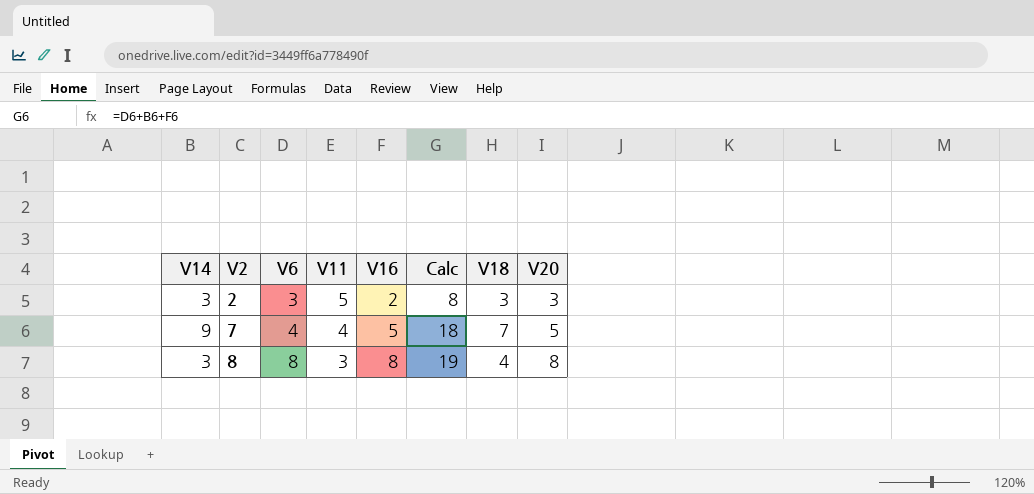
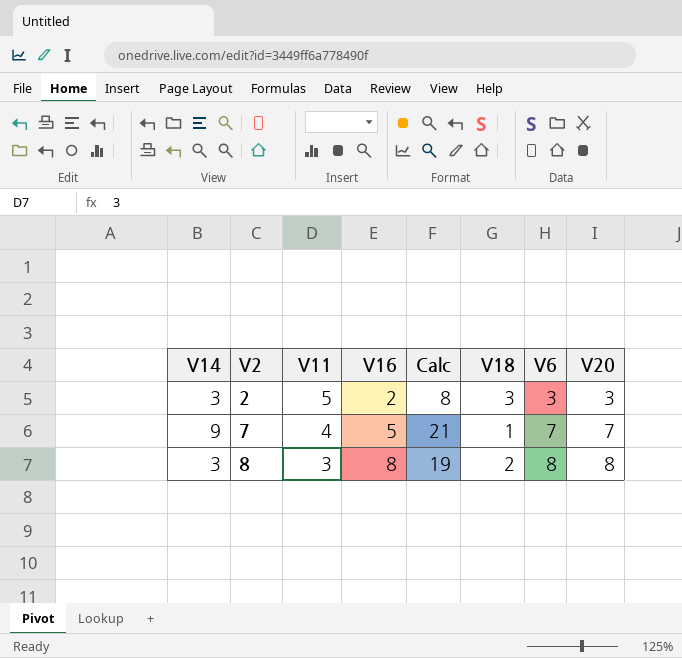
column V6 | position: 3 -> 7
7 | Calc: 18 -> 21
7 | V18: 7 -> 1
7 | V6: 4 -> 7
7 | V20: 5 -> 7
8 | V18: 4 -> 2

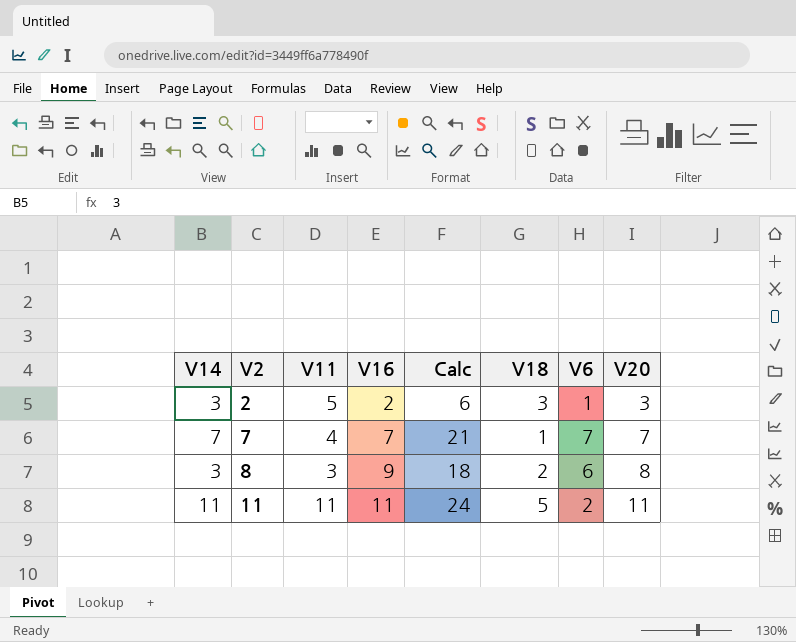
2 | Calc: 8 -> 6
2 | V6: 3 -> 1
7 | V14: 9 -> 7
7 | V16: 5 -> 7
8 | V16: 8 -> 9
8 | Calc: 19 -> 18
8 | V6: 8 -> 6
row 11: none -> 11 | 11 | 11 | 24 | 5 | 2 | 11

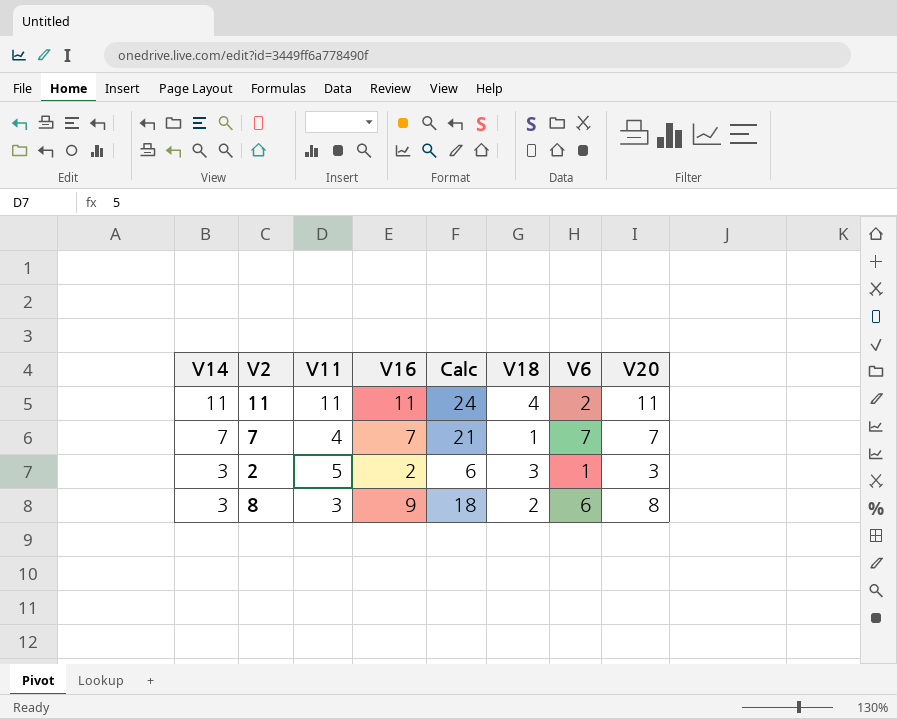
row order: V2 ascending -> V14 descending
11 | V18: 5 -> 4

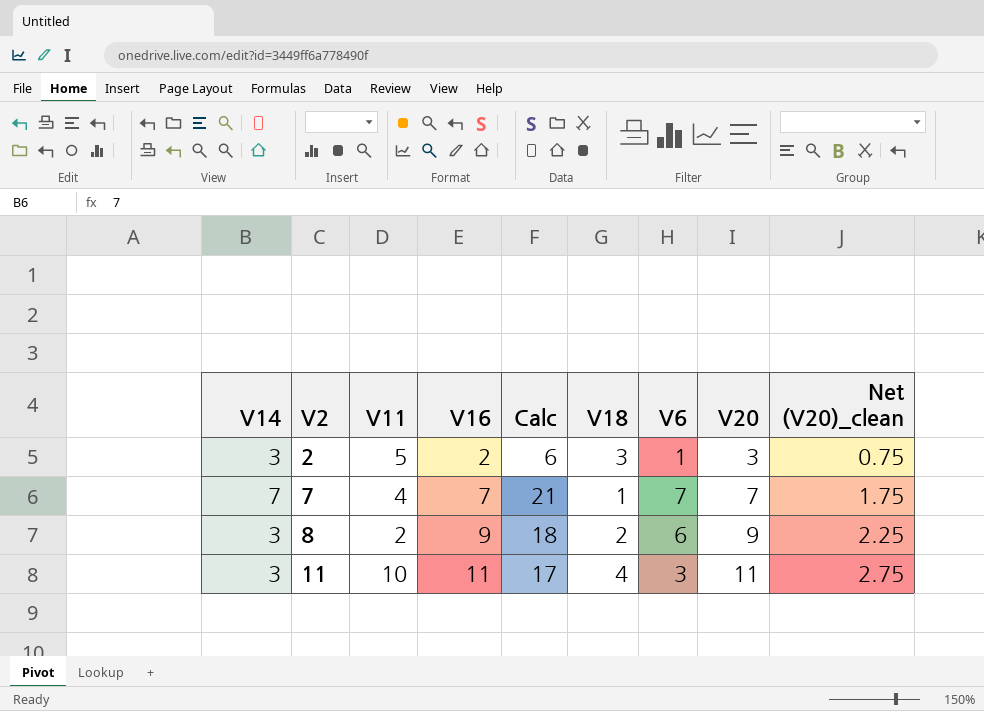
row order: V14 descending -> V2 ascending
column Net (V20)_clean | formula: none -> [V20] * 0.25
8 | V11: 3 -> 2
8 | V20: 8 -> 9
11 | V14: 11 -> 3
11 | V11: 11 -> 10
11 | Calc: 24 -> 17
11 | V6: 2 -> 3

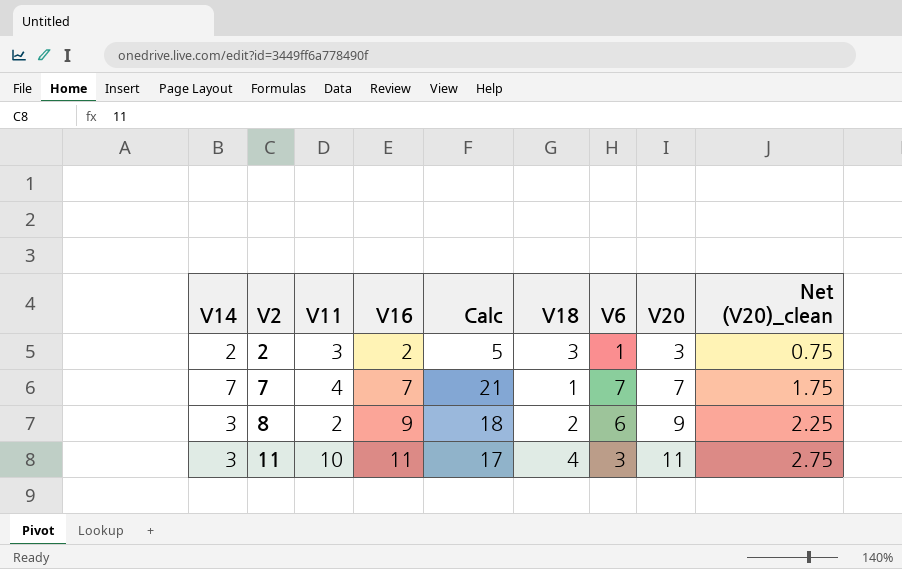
2 | V14: 3 -> 2
2 | V11: 5 -> 3
2 | Calc: 6 -> 5

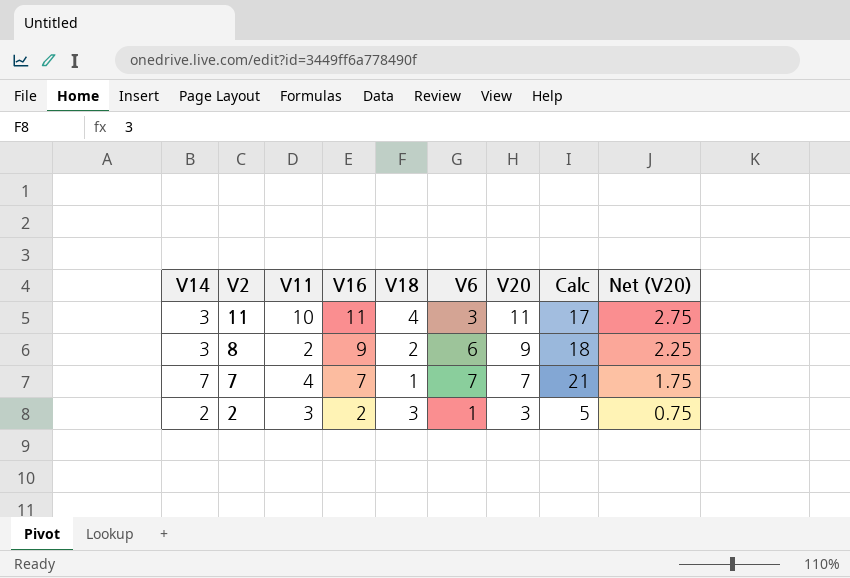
row order: V2 ascending -> V2 descending
column Calc | position: 5 -> 8
column name: Net (V20)_clean -> Net (V20)

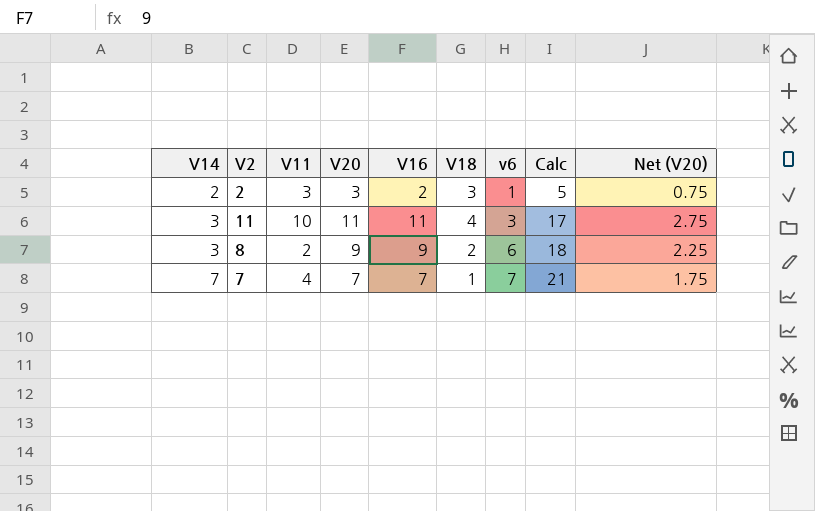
row order: V2 descending -> V14 ascending
column V20 | position: 7 -> 4
column name: V6 -> v6

